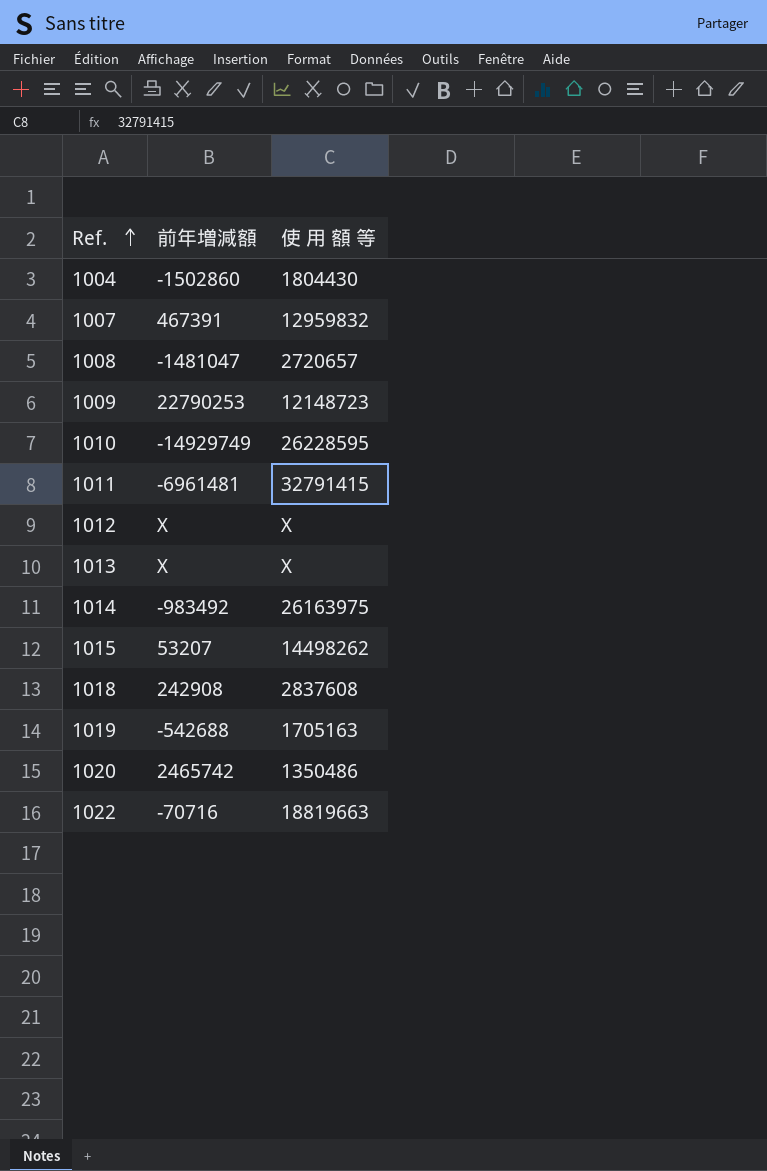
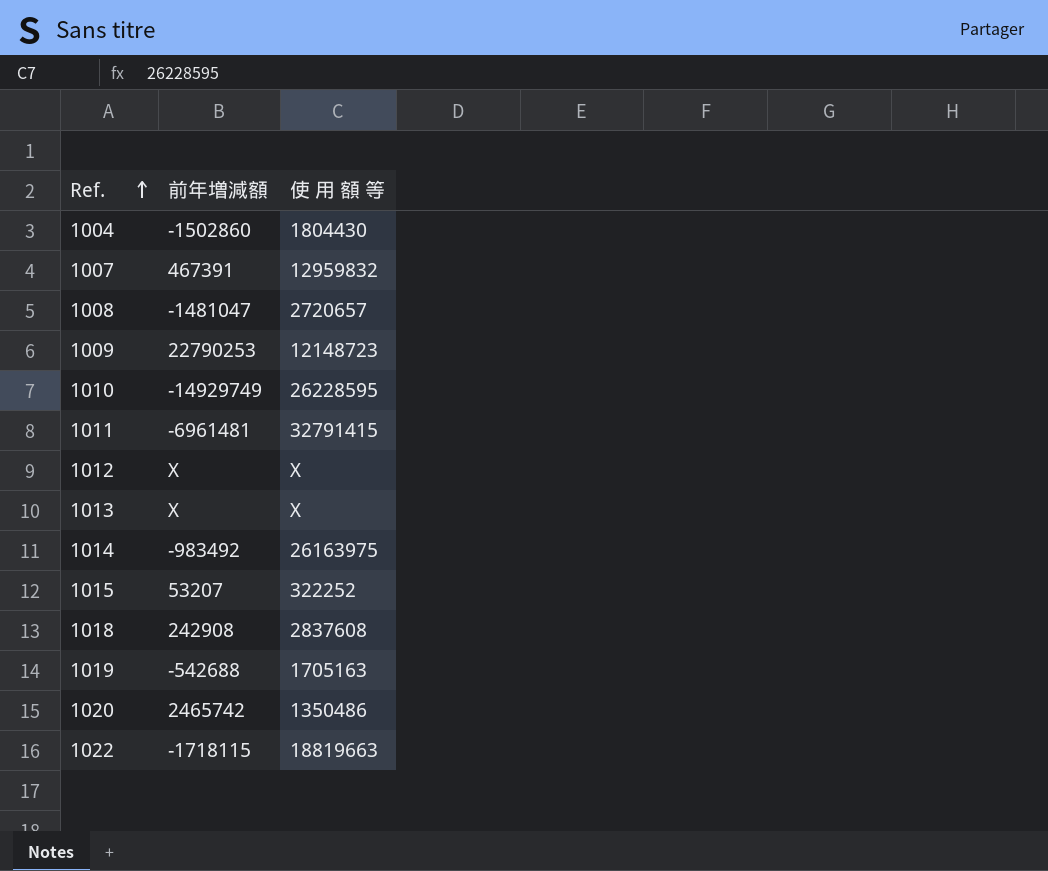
1015 | 使 用 額 等: 14498262 -> 322252
1022 | 前年増減額: -70716 -> -1718115

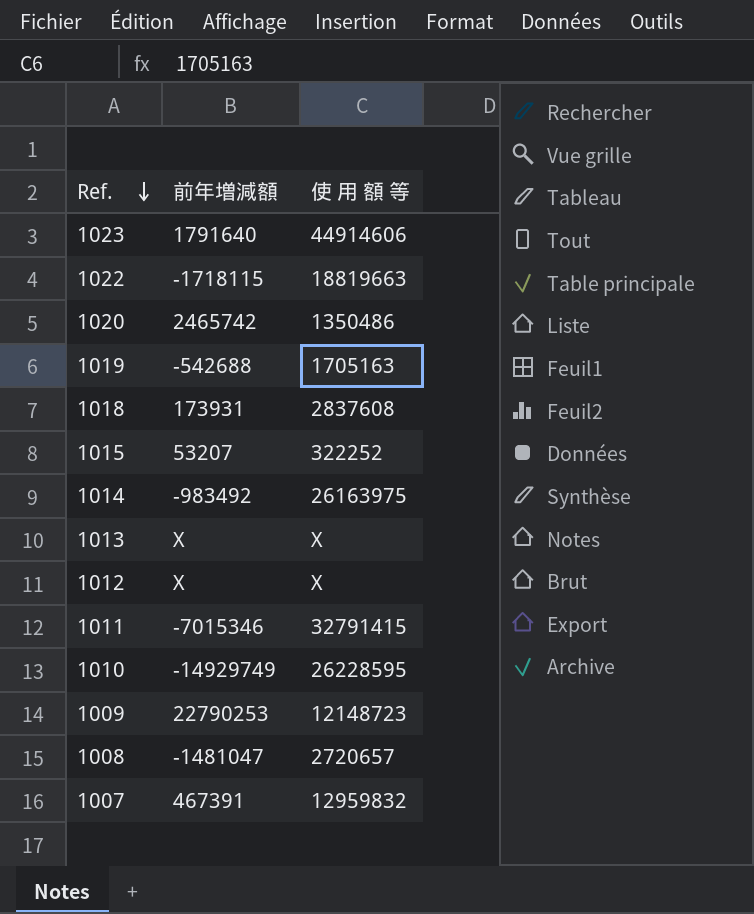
row order: Ref. ascending -> Ref. descending
row 1004: -1502860 | 1804430 -> none
row 1023: none -> 1791640 | 44914606
1018 | 前年増減額: 242908 -> 173931
1011 | 前年増減額: -6961481 -> -7015346

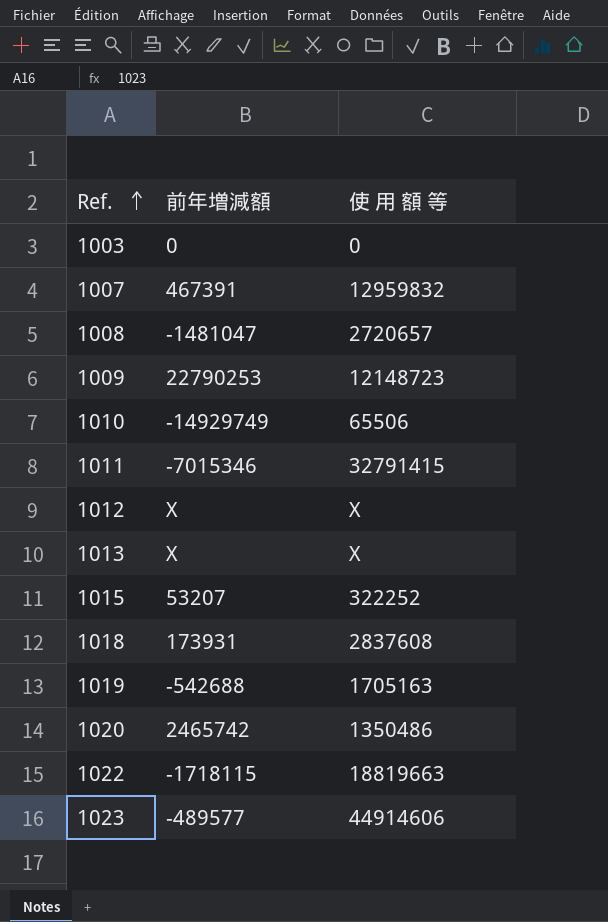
row order: Ref. descending -> Ref. ascending
row 1014: -983492 | 26163975 -> none
row 1003: none -> 0 | 0
1010 | 使 用 額 等: 26228595 -> 65506
1023 | 前年増減額: 1791640 -> -489577

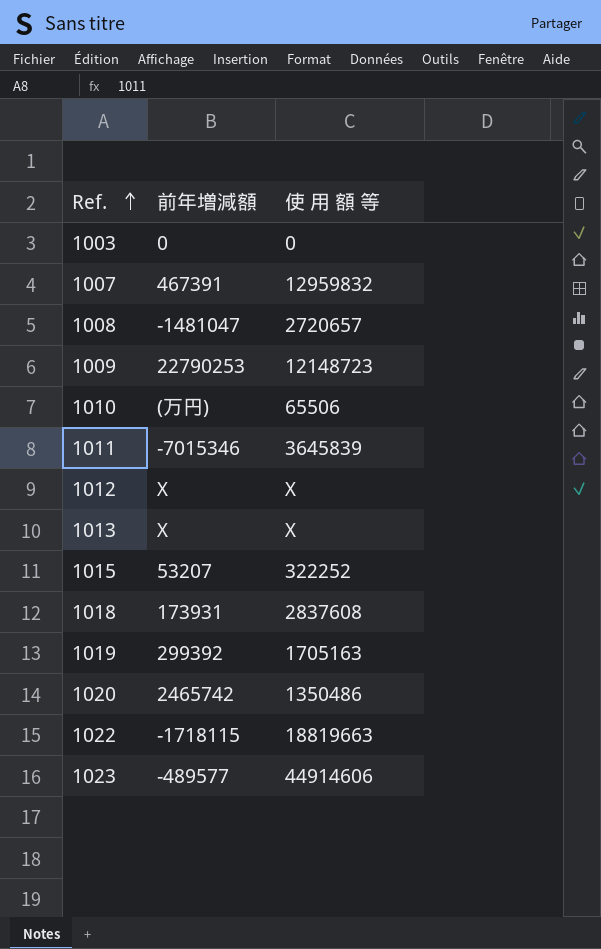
1010 | 前年増減額: -14929749 -> (万円)
1011 | 使 用 額 等: 32791415 -> 3645839
1019 | 前年増減額: -542688 -> 299392

